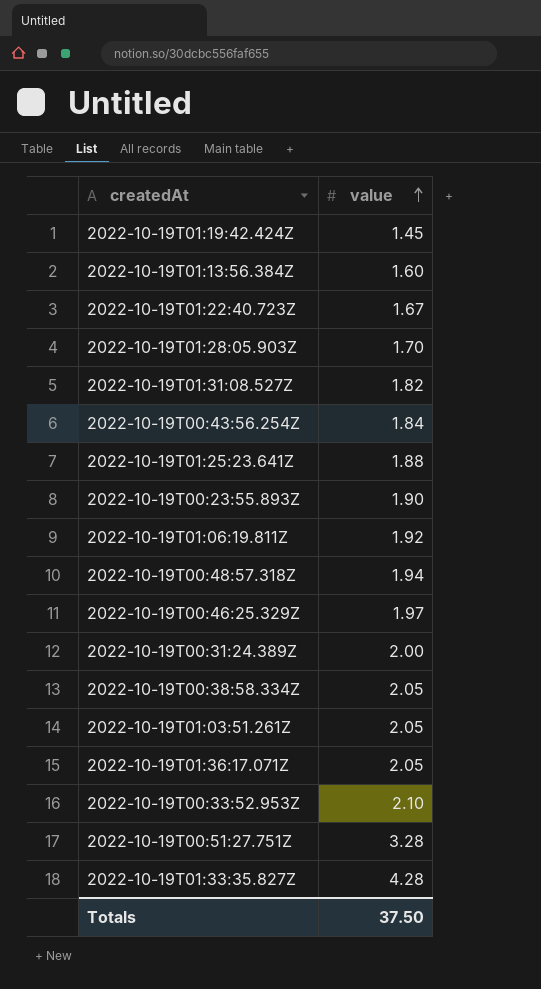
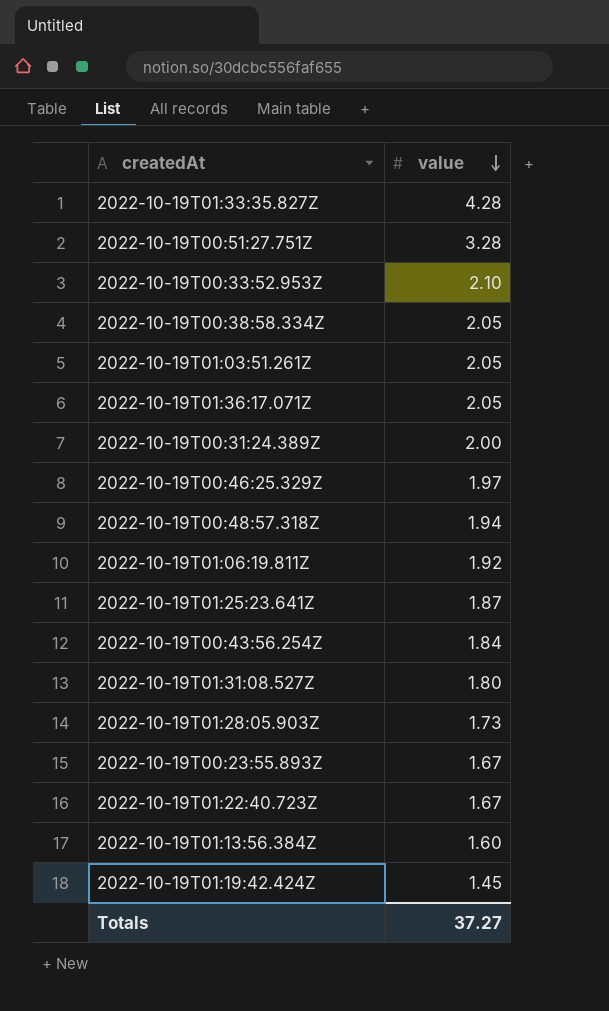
row order: value ascending -> value descending
2022-10-19T01:25:23.641Z | value: 1.88 -> 1.87
2022-10-19T01:31:08.527Z | value: 1.82 -> 1.80
2022-10-19T01:28:05.903Z | value: 1.70 -> 1.73
2022-10-19T00:23:55.893Z | value: 1.90 -> 1.67
Totals | value: 37.50 -> 37.27

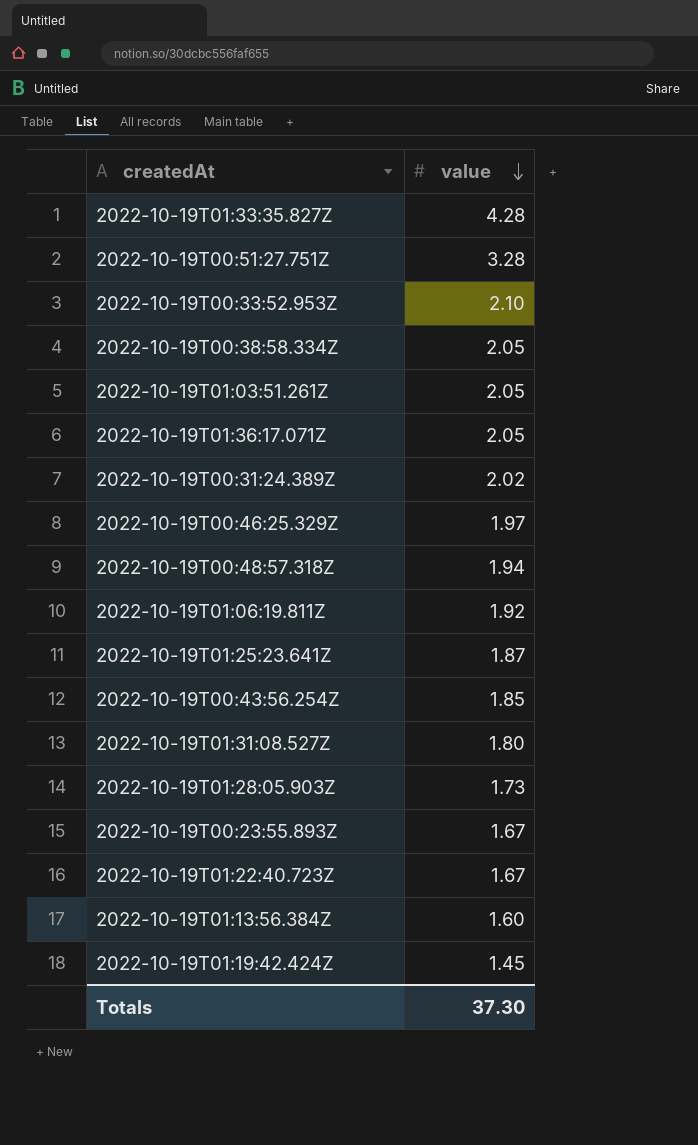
2022-10-19T00:31:24.389Z | value: 2.00 -> 2.02
2022-10-19T00:43:56.254Z | value: 1.84 -> 1.85
Totals | value: 37.27 -> 37.30

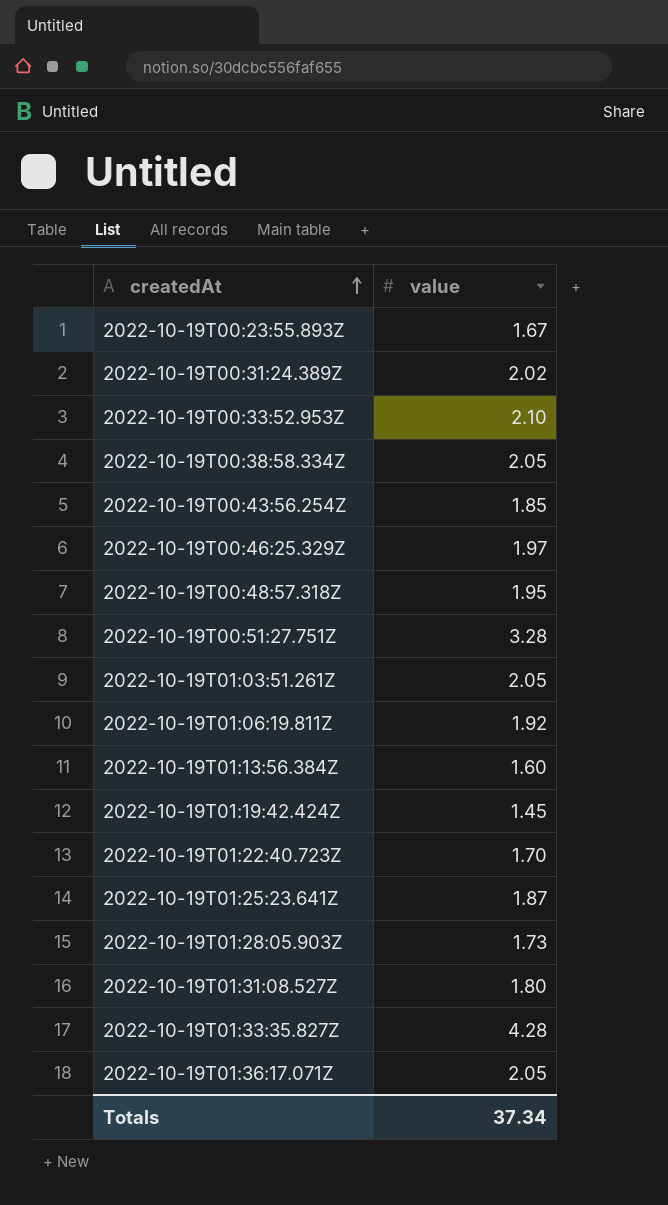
row order: value descending -> createdAt ascending
2022-10-19T00:48:57.318Z | value: 1.94 -> 1.95
2022-10-19T01:22:40.723Z | value: 1.67 -> 1.70
Totals | value: 37.30 -> 37.34

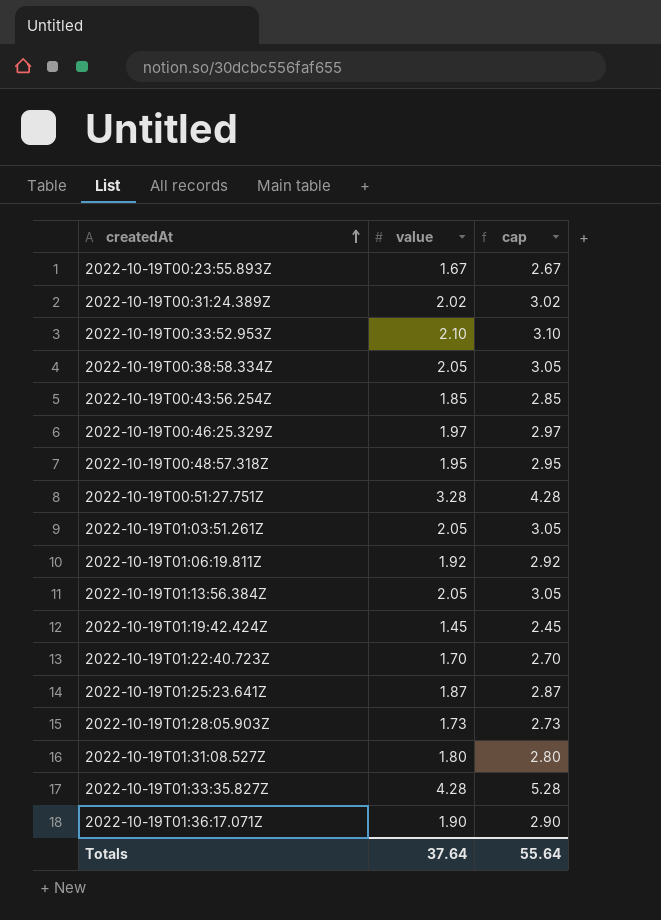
column cap | formula: none -> [value] + 1
2022-10-19T01:13:56.384Z | value: 1.60 -> 2.05
2022-10-19T01:36:17.071Z | value: 2.05 -> 1.90
Totals | value: 37.34 -> 37.64

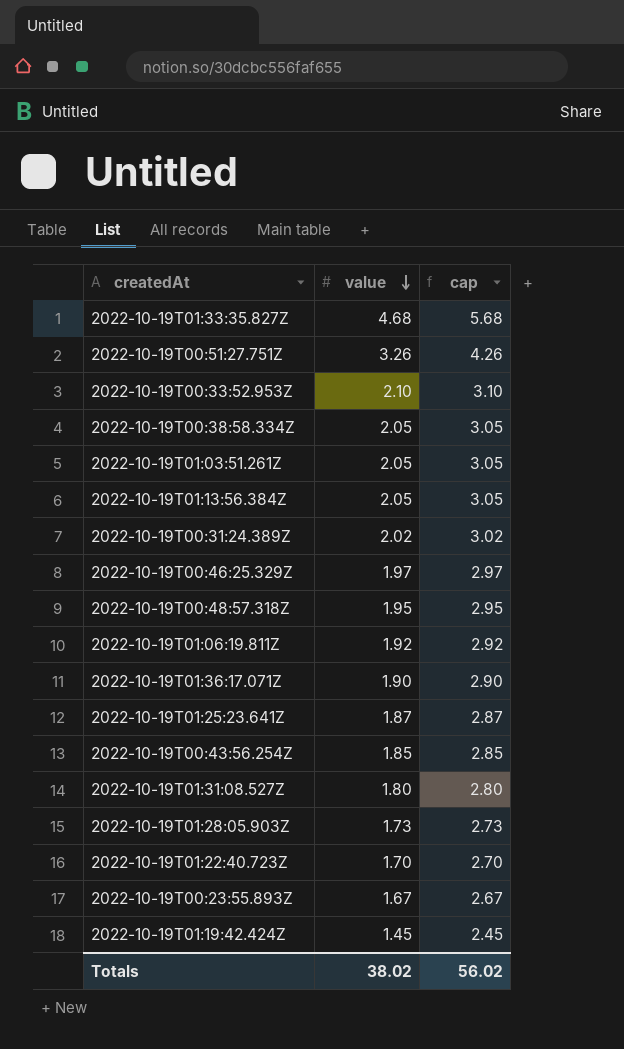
row order: createdAt ascending -> value descending
2022-10-19T01:33:35.827Z | value: 4.28 -> 4.68
2022-10-19T01:33:35.827Z | cap: 5.28 -> 5.68
2022-10-19T00:51:27.751Z | value: 3.28 -> 3.26
2022-10-19T00:51:27.751Z | cap: 4.28 -> 4.26
Totals | value: 37.64 -> 38.02
Totals | cap: 55.64 -> 56.02

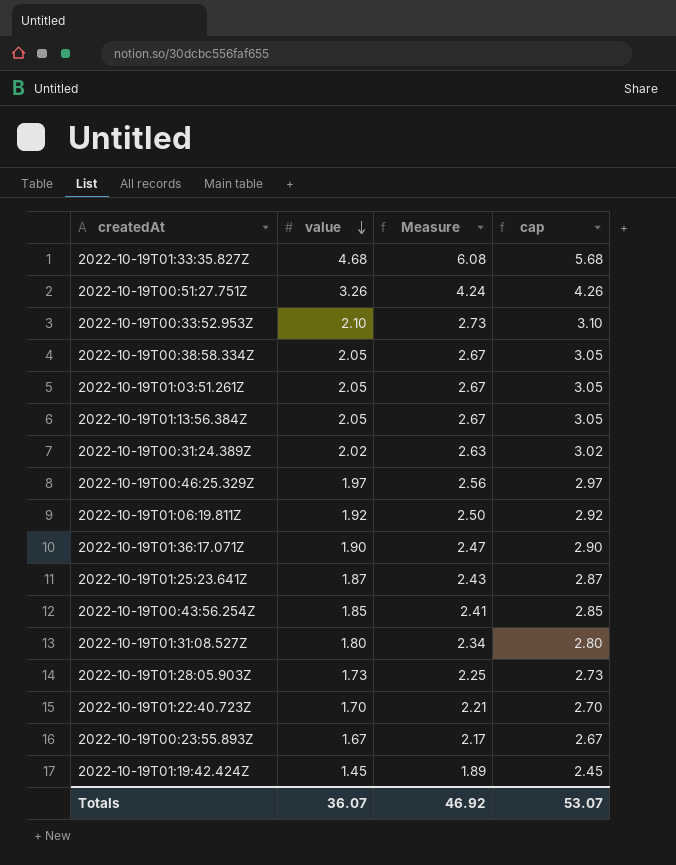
column Measure | formula: none -> [value] * 1.3
row 2022-10-19T00:48:57.318Z: 1.95 | 2.95 -> none
Totals | value: 38.02 -> 36.07
Totals | cap: 56.02 -> 53.07

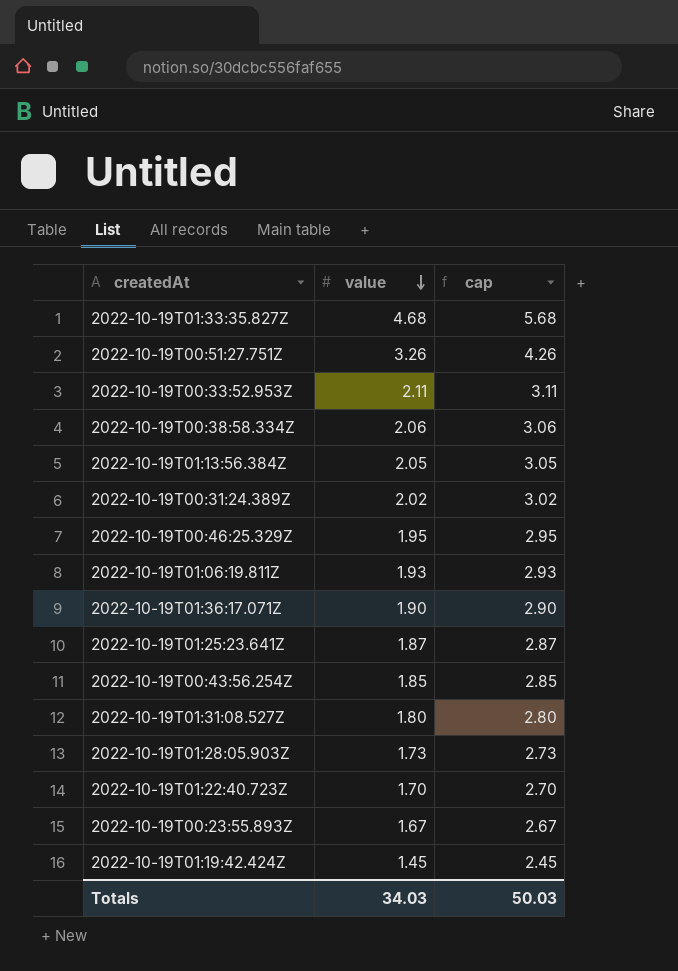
column Measure | formula: [value] * 1.3 -> none
row 2022-10-19T01:03:51.261Z: 2.05 | 2.67 | 3.05 -> none
2022-10-19T00:33:52.953Z | value: 2.10 -> 2.11
2022-10-19T00:33:52.953Z | cap: 3.10 -> 3.11
2022-10-19T00:38:58.334Z | value: 2.05 -> 2.06
2022-10-19T00:38:58.334Z | cap: 3.05 -> 3.06
2022-10-19T00:46:25.329Z | value: 1.97 -> 1.95
2022-10-19T00:46:25.329Z | cap: 2.97 -> 2.95
2022-10-19T01:06:19.811Z | value: 1.92 -> 1.93
2022-10-19T01:06:19.811Z | cap: 2.92 -> 2.93
Totals | value: 36.07 -> 34.03
Totals | cap: 53.07 -> 50.03

